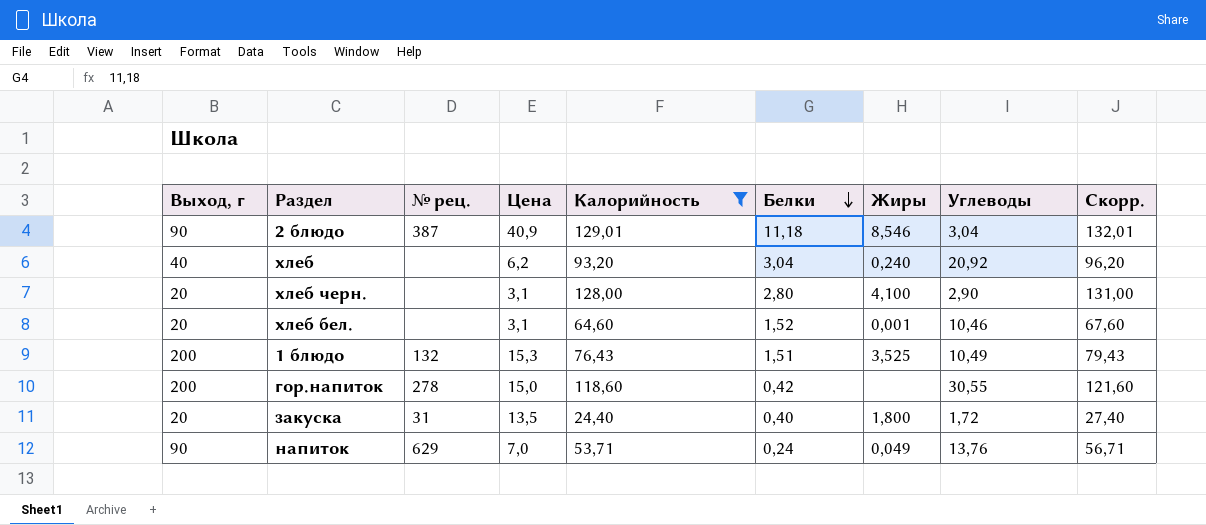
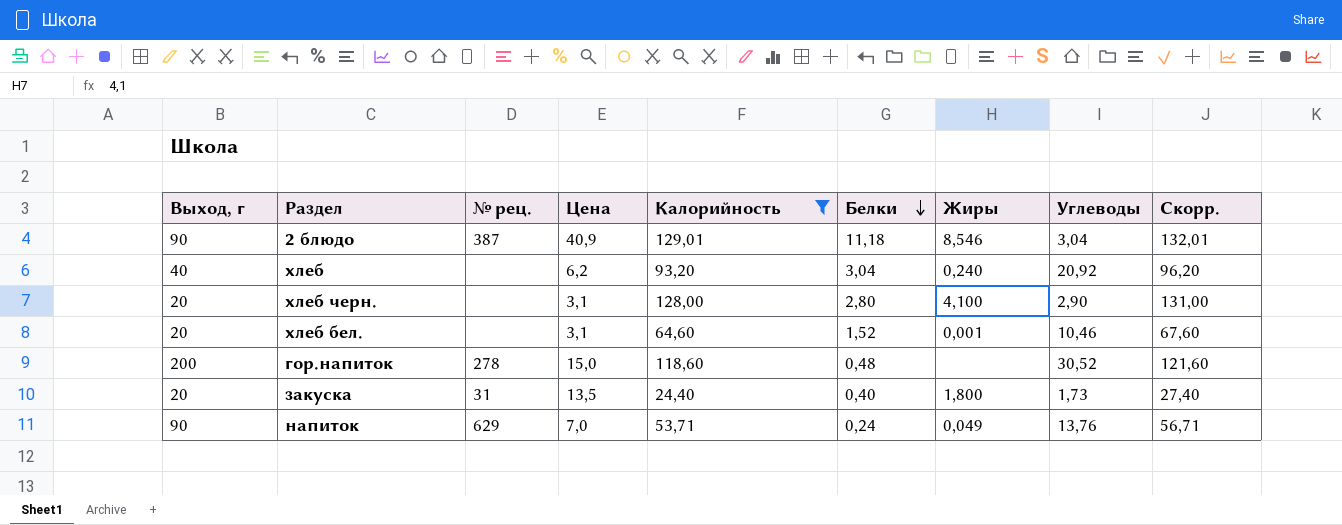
row 1 блюдо: 200 | 132 | 15,3 | 76,43 | 1,51 | 3,525 | 10,49 | 79,43 -> none
гор.напиток | Белки: 0,42 -> 0,48
гор.напиток | Углеводы: 30,55 -> 30,52
закуска | Углеводы: 1,72 -> 1,73

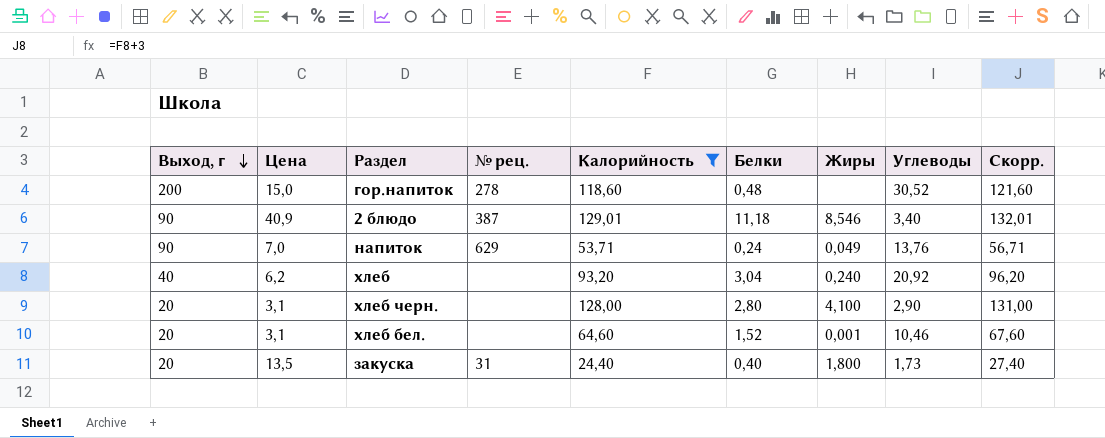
row order: Белки descending -> Выход, г descending
column Цена | position: 4 -> 2
2 блюдо | Углеводы: 3,04 -> 3,40

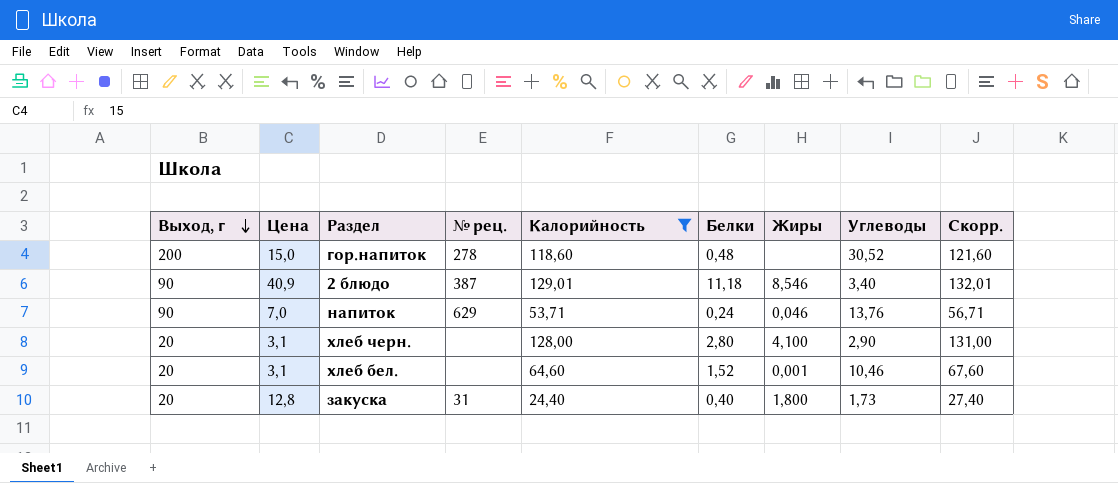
row хлеб: 40 | 6,2 | none | 93,20 | 3,04 | 0,240 | 20,92 | 96,20 -> none
напиток | Жиры: 0,049 -> 0,046
закуска | Цена: 13,5 -> 12,8

